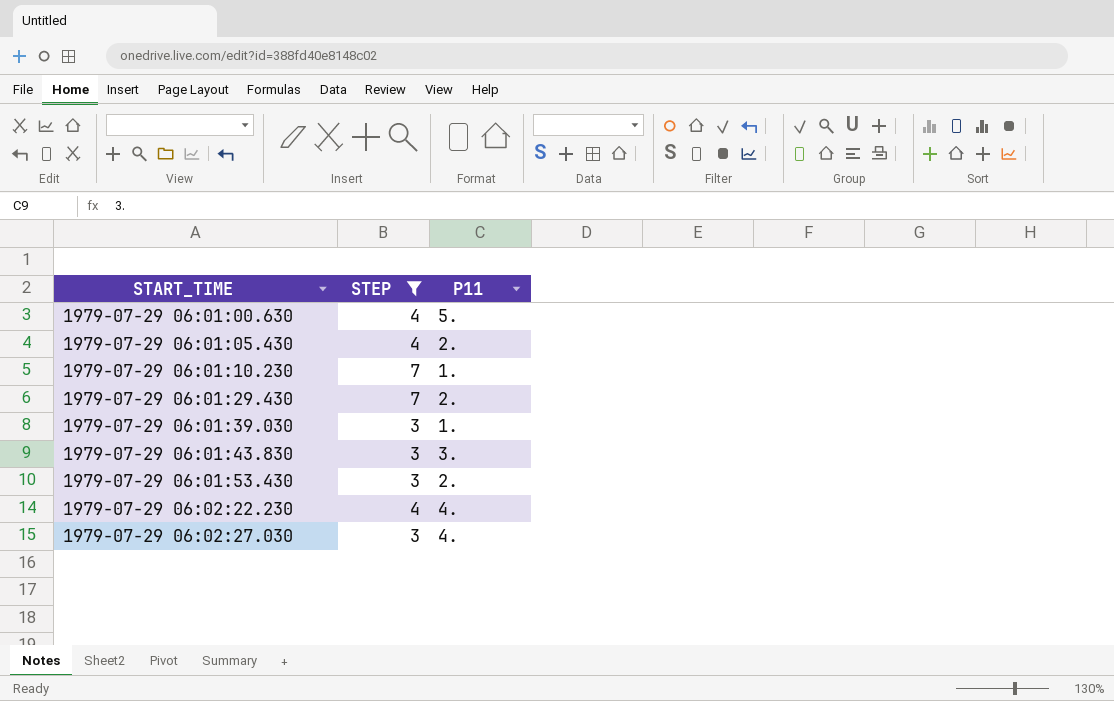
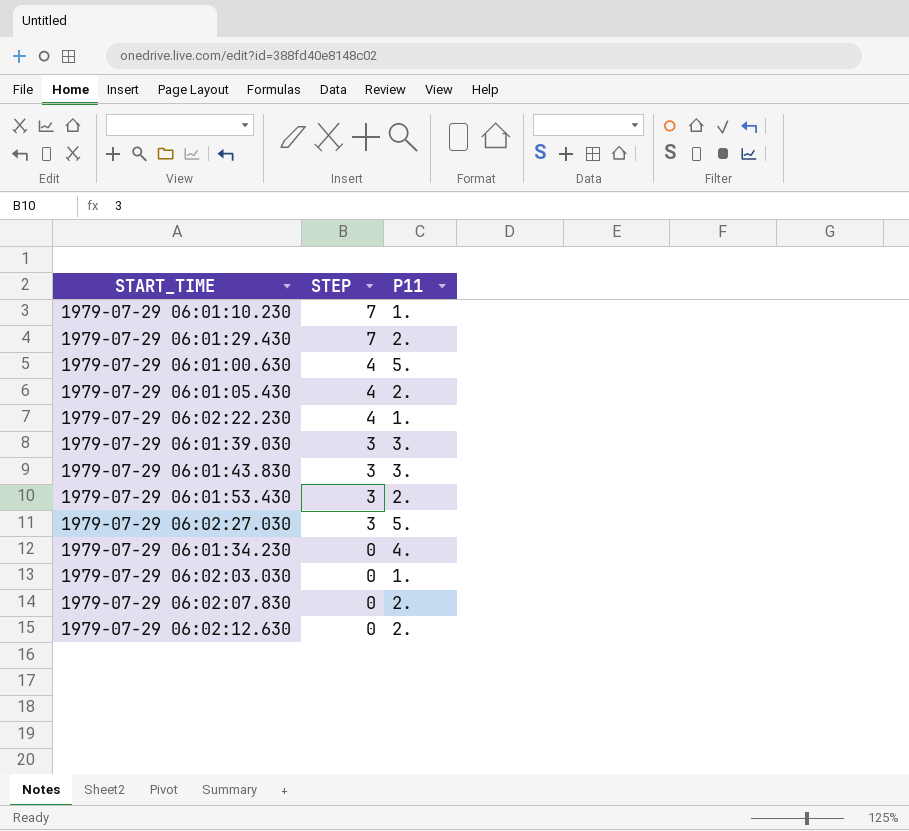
filter: STEP != 0 -> none
row order: START_TIME ascending -> STEP descending
1979-07-29 06:02:22.230 | P11: 4. -> 1.
1979-07-29 06:01:39.030 | P11: 1. -> 3.
1979-07-29 06:02:27.030 | P11: 4. -> 5.

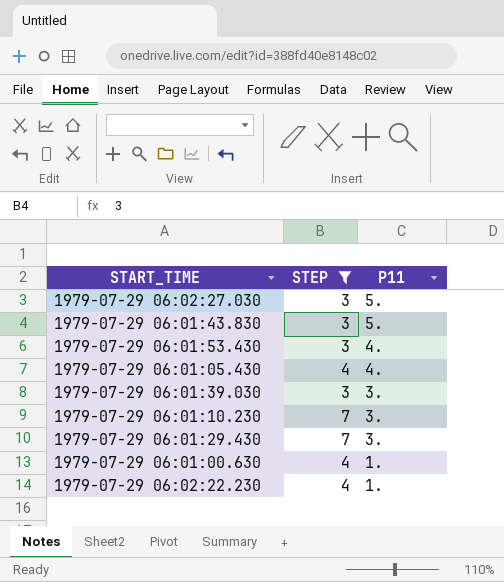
filter: none -> STEP != 0
row order: STEP descending -> P11 descending
1979-07-29 06:01:43.830 | P11: 3. -> 5.
1979-07-29 06:01:53.430 | P11: 2. -> 4.
1979-07-29 06:01:05.430 | P11: 2. -> 4.
1979-07-29 06:01:10.230 | P11: 1. -> 3.
1979-07-29 06:01:29.430 | P11: 2. -> 3.
1979-07-29 06:01:00.630 | P11: 5. -> 1.

